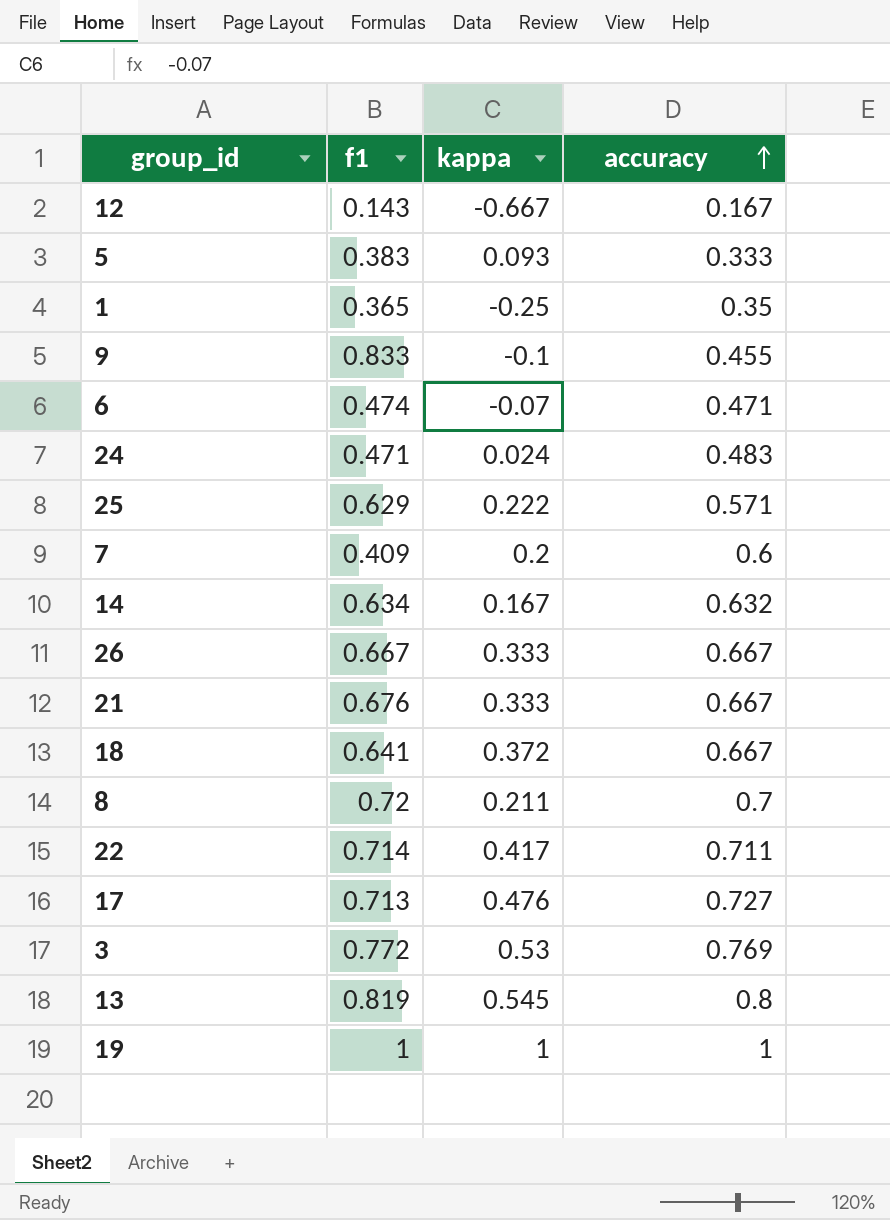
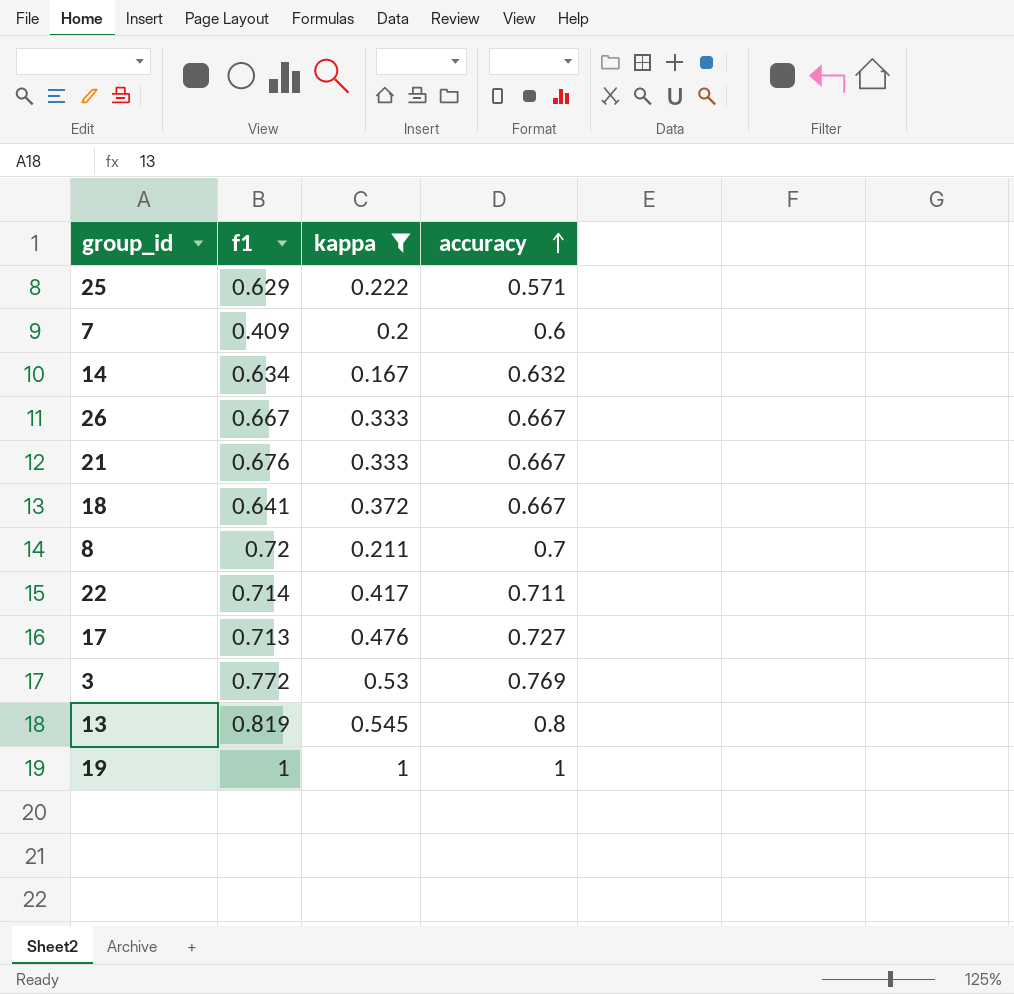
filter: none -> kappa >= 0.167

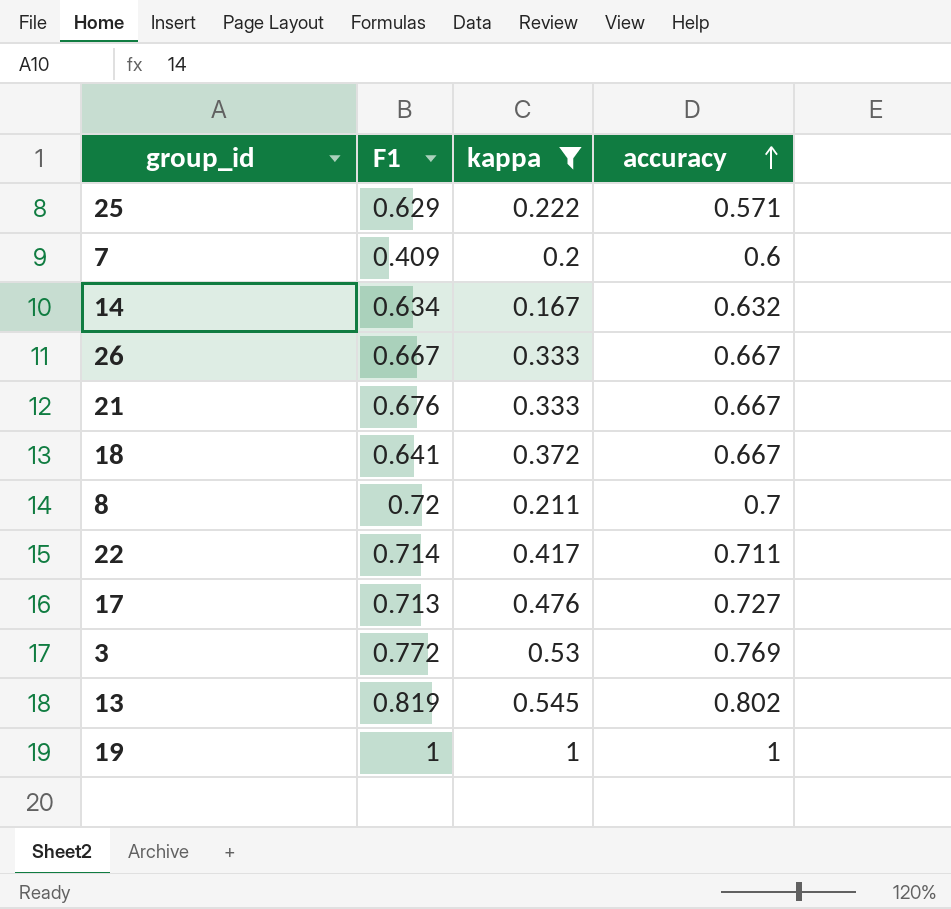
column name: f1 -> F1
13 | accuracy: 0.8 -> 0.802

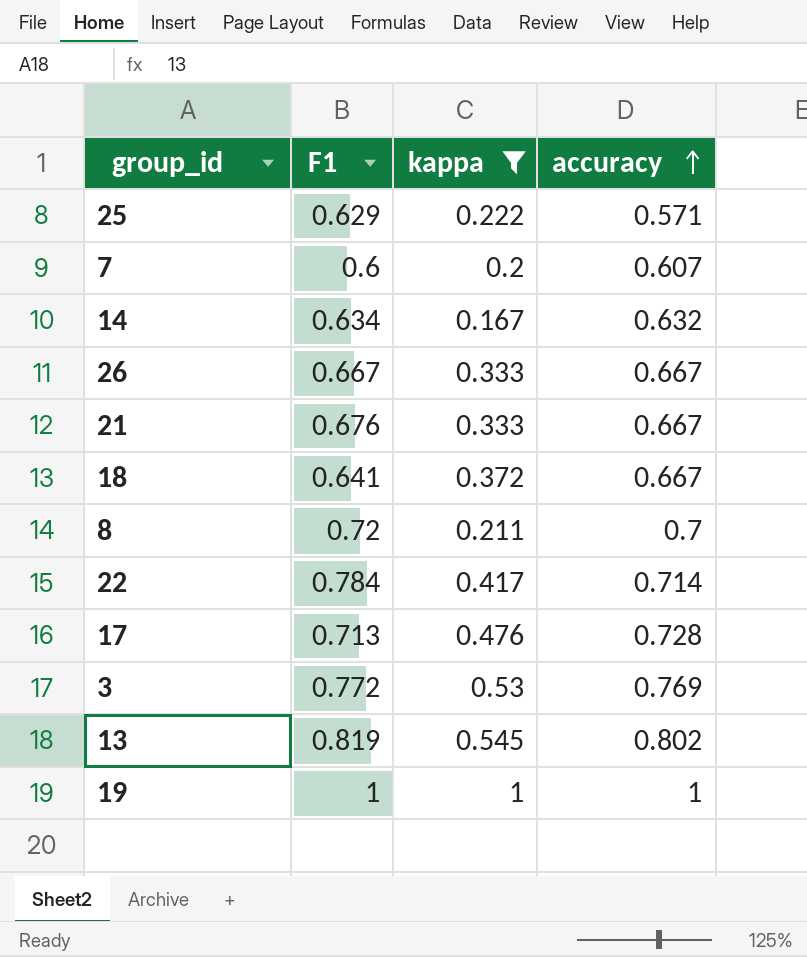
7 | F1: 0.409 -> 0.6
7 | accuracy: 0.6 -> 0.607
22 | F1: 0.714 -> 0.784
22 | accuracy: 0.711 -> 0.714
17 | accuracy: 0.727 -> 0.728

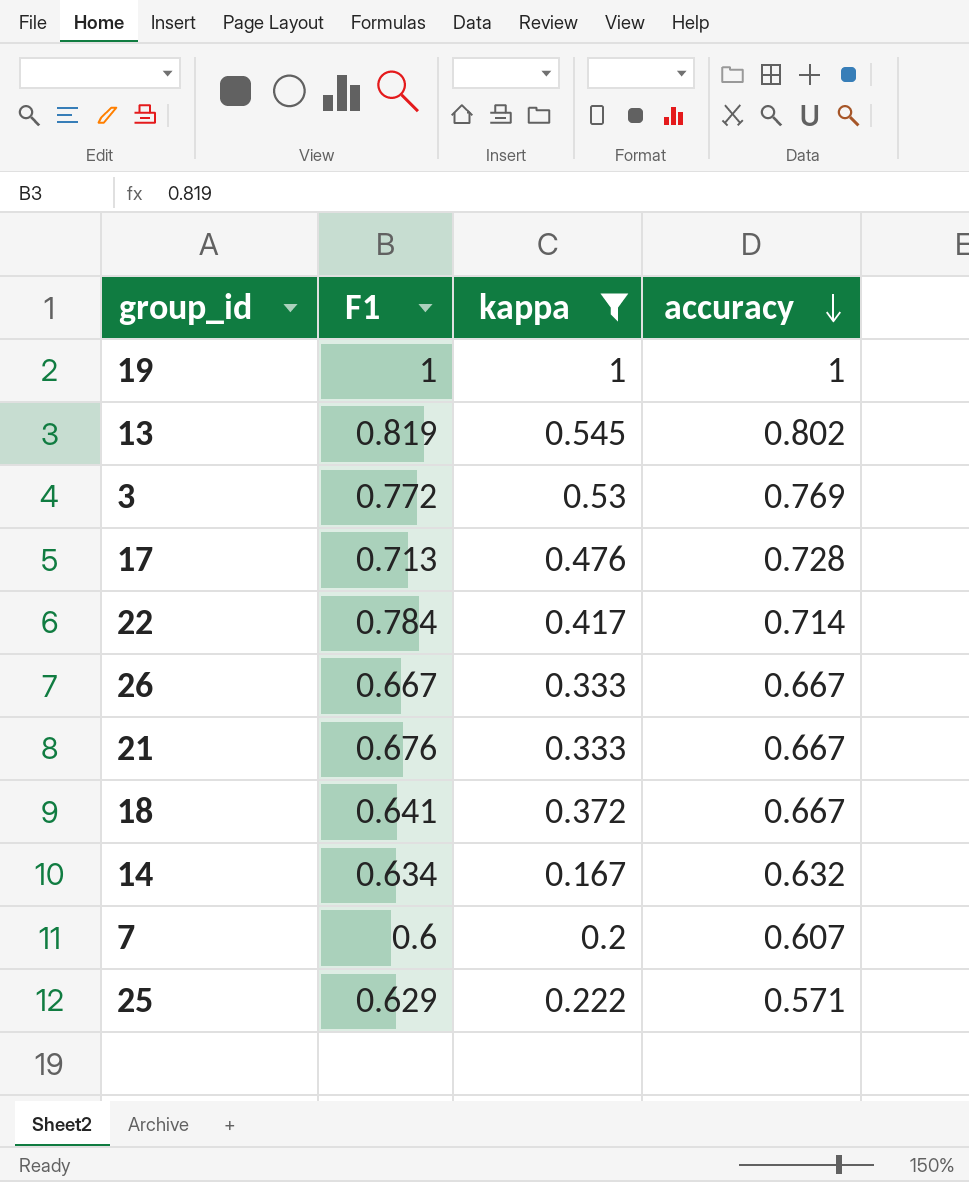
row order: accuracy ascending -> accuracy descending
row 8: 0.72 | 0.211 | 0.7 -> none

